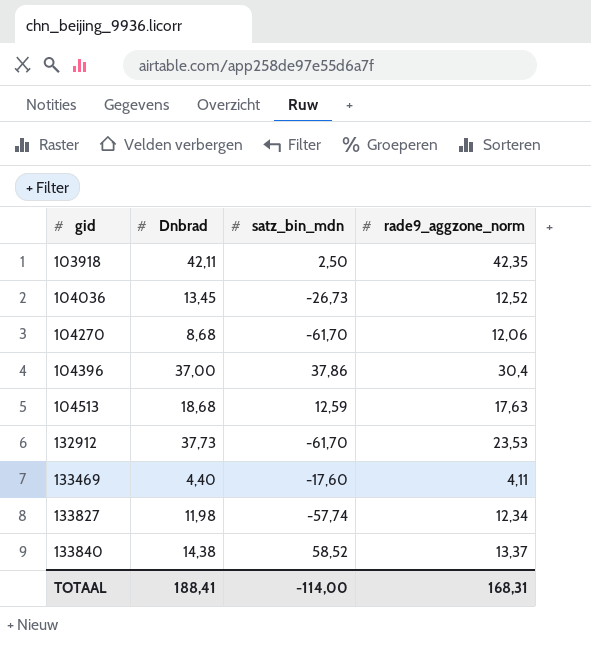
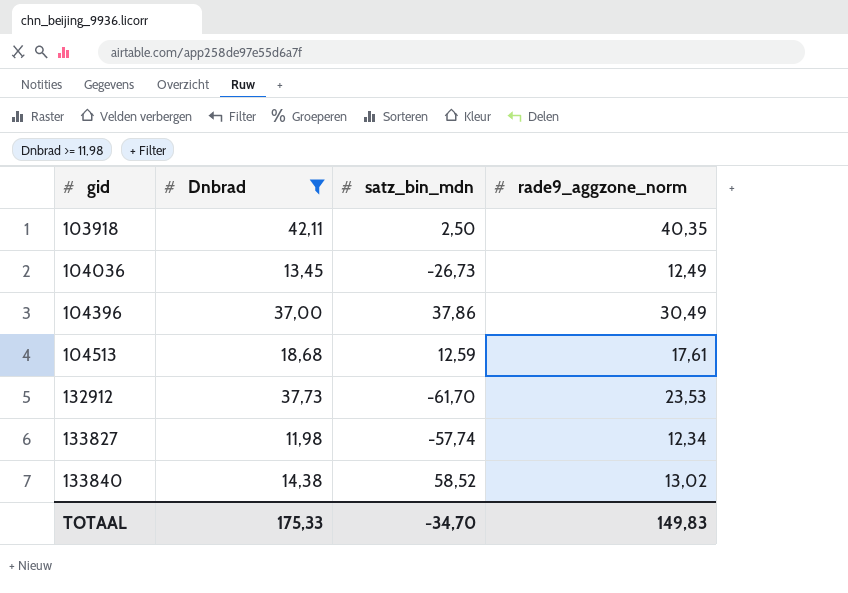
filter: none -> Dnbrad >= 11,98
103918 | rade9_aggzone_norm: 42,35 -> 40,35
104036 | rade9_aggzone_norm: 12,52 -> 12,49
104396 | rade9_aggzone_norm: 30,4 -> 30,49
104513 | rade9_aggzone_norm: 17,63 -> 17,61
133840 | rade9_aggzone_norm: 13,37 -> 13,02
TOTAAL | Dnbrad: 188,41 -> 175,33
TOTAAL | satz_bin_mdn: -114,00 -> -34,70
TOTAAL | rade9_aggzone_norm: 168,31 -> 149,83

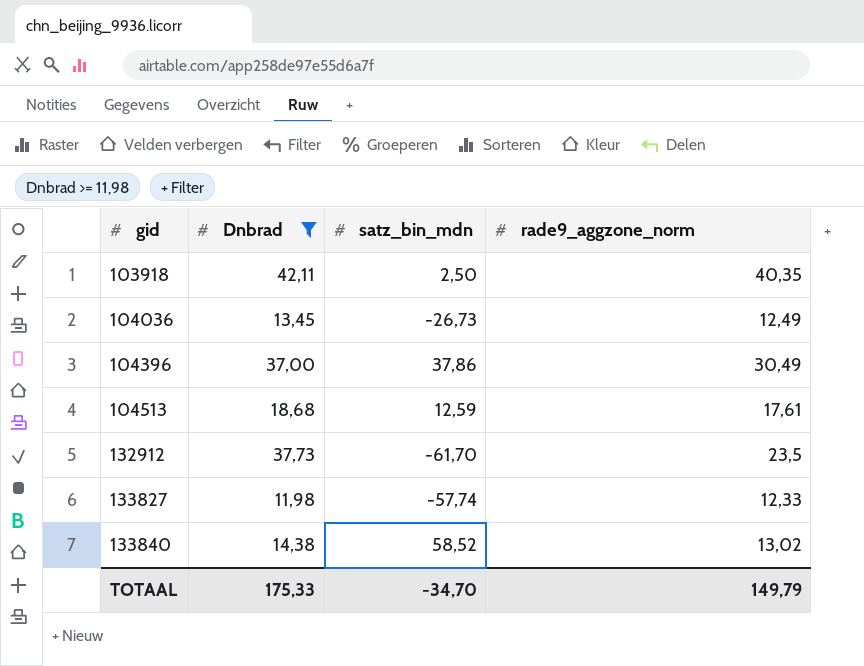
132912 | rade9_aggzone_norm: 23,53 -> 23,5
133827 | rade9_aggzone_norm: 12,34 -> 12,33
TOTAAL | rade9_aggzone_norm: 149,83 -> 149,79

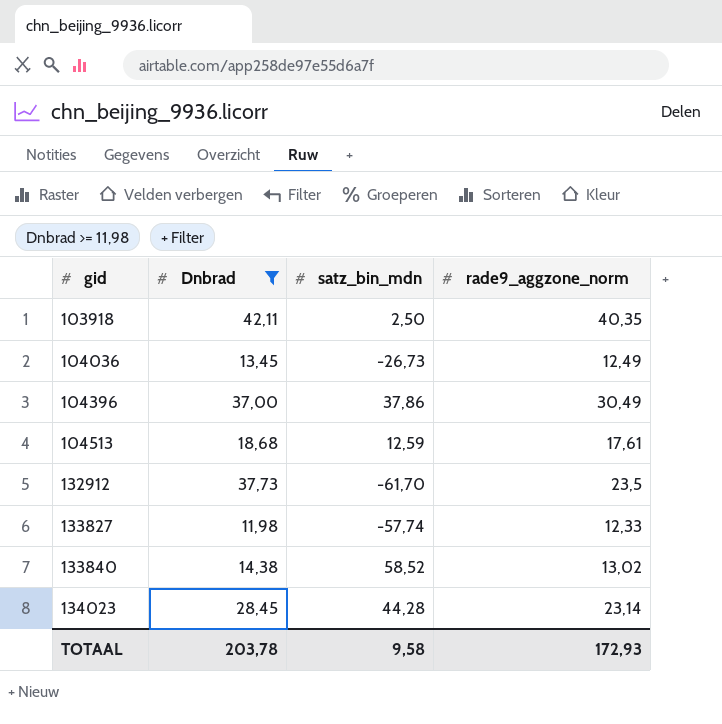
row 134023: none -> 28,45 | 44,28 | 23,14
TOTAAL | Dnbrad: 175,33 -> 203,78
TOTAAL | satz_bin_mdn: -34,70 -> 9,58
TOTAAL | rade9_aggzone_norm: 149,79 -> 172,93

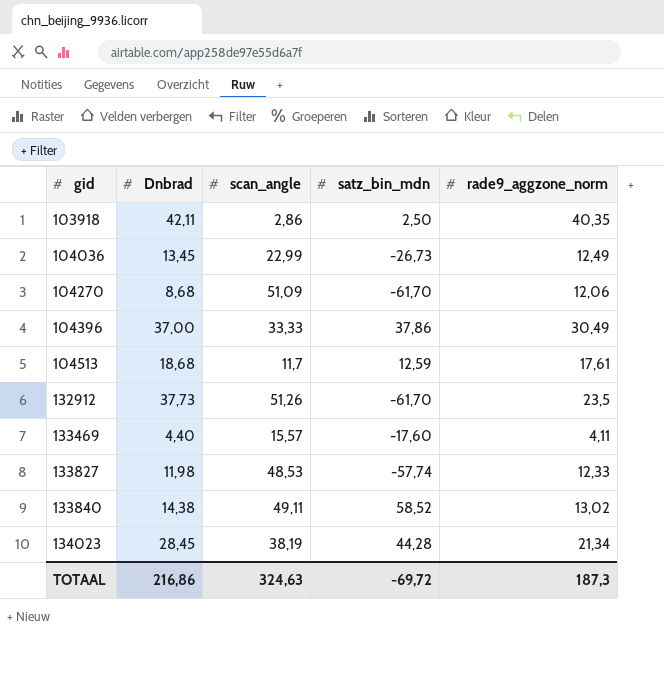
filter: Dnbrad >= 11,98 -> none
column scan_angle | position: none -> 3
134023 | rade9_aggzone_norm: 23,14 -> 21,34
TOTAAL | Dnbrad: 203,78 -> 216,86
TOTAAL | satz_bin_mdn: 9,58 -> -69,72
TOTAAL | rade9_aggzone_norm: 172,93 -> 187,3

